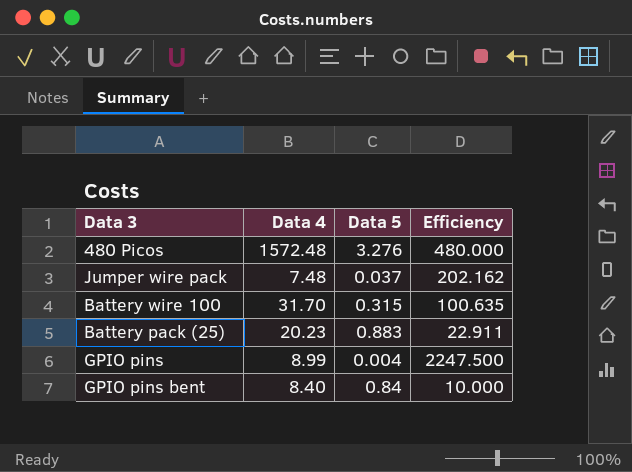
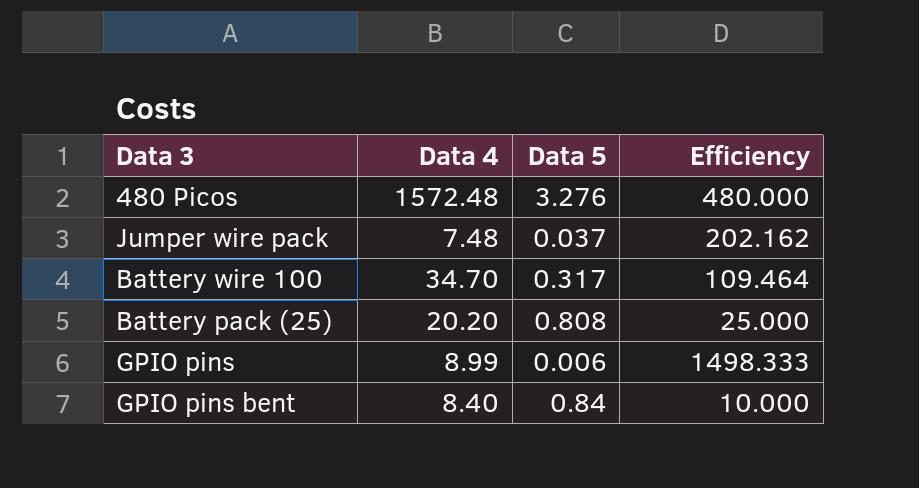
Battery wire 100 | Data 4: 31.70 -> 34.70
Battery wire 100 | Data 5: 0.315 -> 0.317
Battery wire 100 | Efficiency: 100.635 -> 109.464
Battery pack (25) | Data 4: 20.23 -> 20.20
Battery pack (25) | Data 5: 0.883 -> 0.808
Battery pack (25) | Efficiency: 22.911 -> 25.000
GPIO pins | Data 5: 0.004 -> 0.006
GPIO pins | Efficiency: 2247.500 -> 1498.333

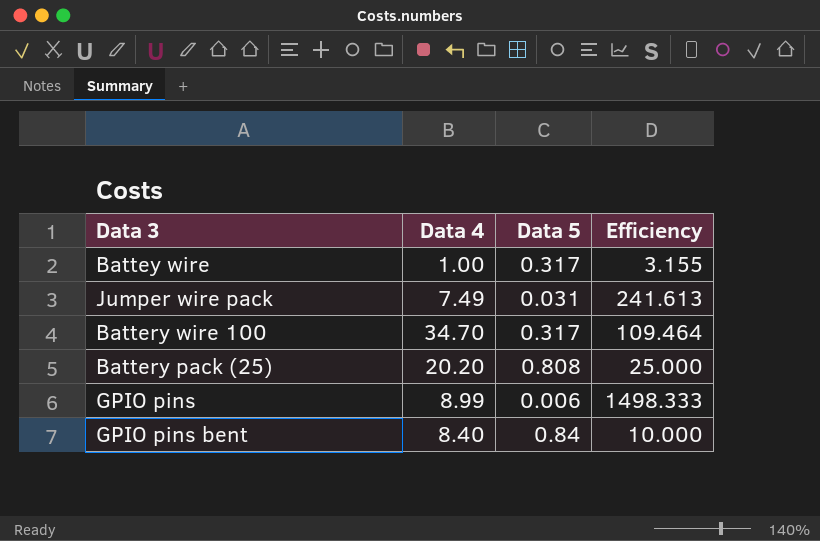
row 480 Picos: 1572.48 | 3.276 | 480.000 -> none
row Battey wire: none -> 1.00 | 0.317 | 3.155
Jumper wire pack | Data 4: 7.48 -> 7.49
Jumper wire pack | Data 5: 0.037 -> 0.031
Jumper wire pack | Efficiency: 202.162 -> 241.613

